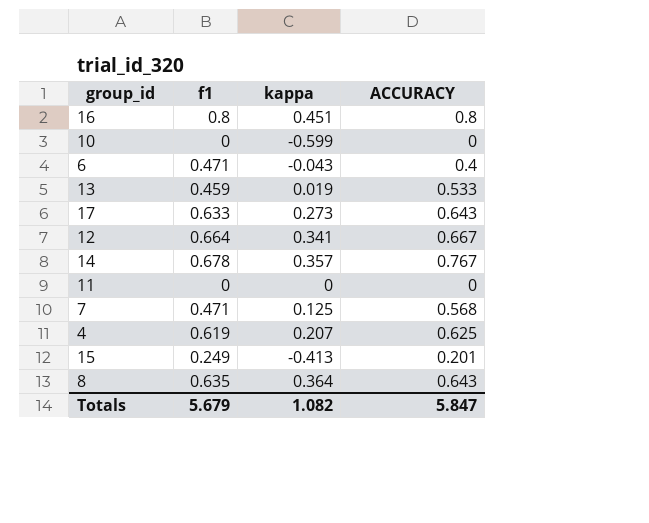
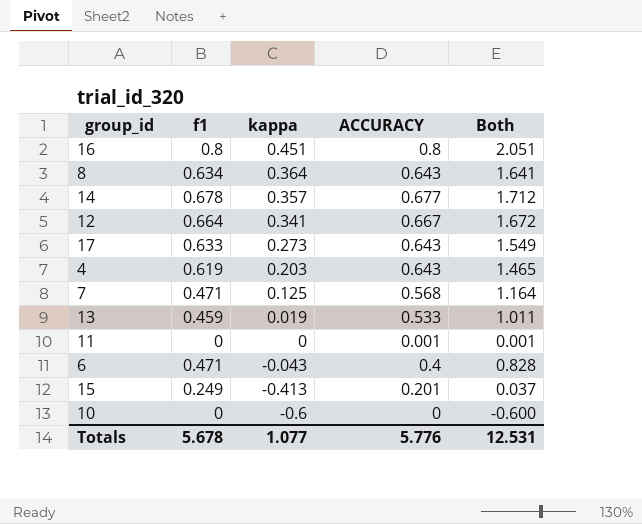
row order: none -> kappa descending
column Both | formula: none -> [f1] + [kappa] + [ACCURACY]
8 | f1: 0.635 -> 0.634
14 | ACCURACY: 0.767 -> 0.677
4 | kappa: 0.207 -> 0.203
4 | ACCURACY: 0.625 -> 0.643
11 | ACCURACY: 0 -> 0.001
10 | kappa: -0.599 -> -0.6
Totals | f1: 5.679 -> 5.678
Totals | kappa: 1.082 -> 1.077
Totals | ACCURACY: 5.847 -> 5.776

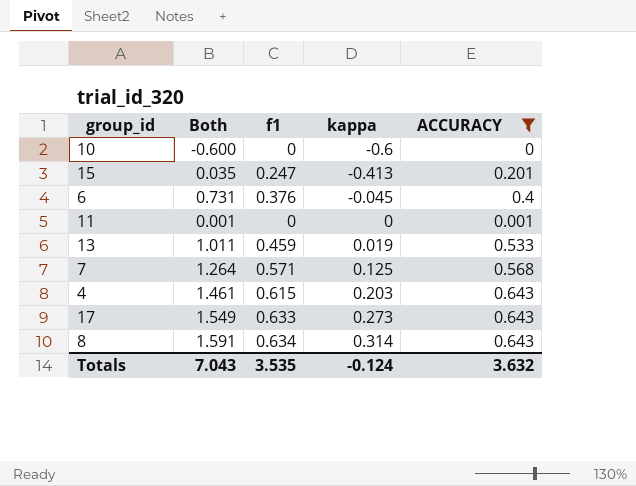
filter: none -> ACCURACY <= 0.643
row order: kappa descending -> kappa ascending
column Both | position: 5 -> 2
15 | Both: 0.037 -> 0.035
15 | f1: 0.249 -> 0.247
6 | Both: 0.828 -> 0.731
6 | f1: 0.471 -> 0.376
6 | kappa: -0.043 -> -0.045
7 | Both: 1.164 -> 1.264
7 | f1: 0.471 -> 0.571
4 | Both: 1.465 -> 1.461
4 | f1: 0.619 -> 0.615
8 | Both: 1.641 -> 1.591
8 | kappa: 0.364 -> 0.314
Totals | Both: 12.531 -> 7.043
Totals | f1: 5.678 -> 3.535
Totals | kappa: 1.077 -> -0.124
Totals | ACCURACY: 5.776 -> 3.632

